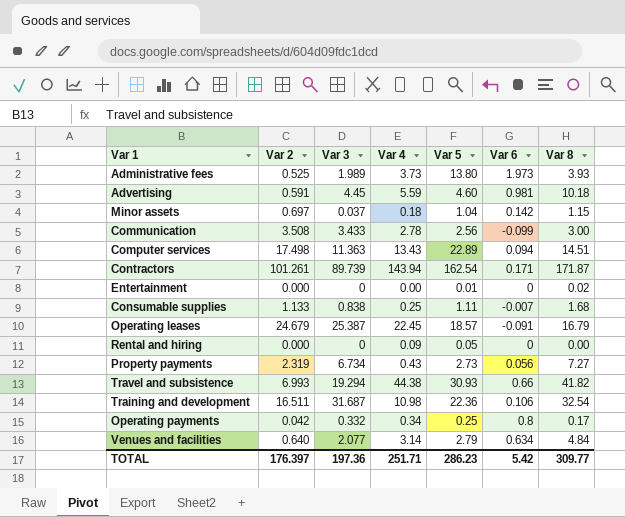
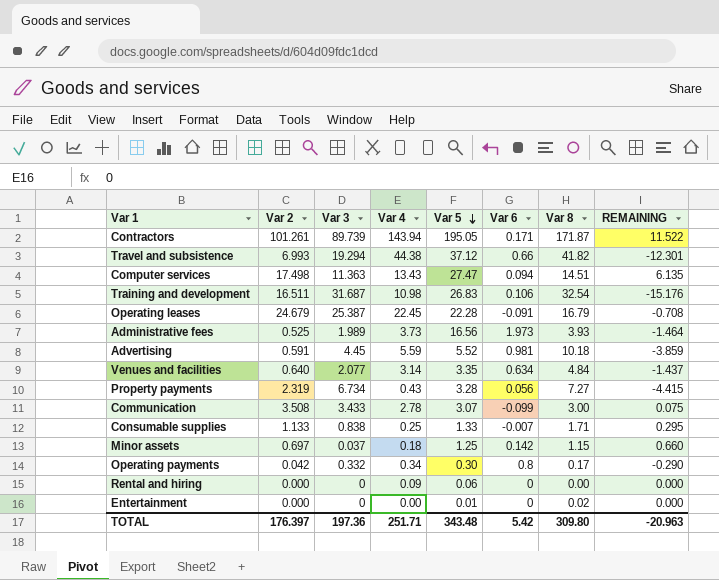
row order: none -> Var 5 descending
column REMAINING | formula: none -> [Var 2] - [Var 3]
Contractors | Var 5: 162.54 -> 195.05
Travel and subsistence | Var 5: 30.93 -> 37.12
Computer services | Var 5: 22.89 -> 27.47
Training and development | Var 5: 22.36 -> 26.83
Operating leases | Var 5: 18.57 -> 22.28
Administrative fees | Var 5: 13.80 -> 16.56
Advertising | Var 5: 4.60 -> 5.52
Venues and facilities | Var 5: 2.79 -> 3.35
Property payments | Var 5: 2.73 -> 3.28
Communication | Var 5: 2.56 -> 3.07
Consumable supplies | Var 5: 1.11 -> 1.33
Consumable supplies | Var 8: 1.68 -> 1.71
Minor assets | Var 5: 1.04 -> 1.25
Operating payments | Var 5: 0.25 -> 0.30
Rental and hiring | Var 5: 0.05 -> 0.06
TOTAL | Var 5: 286.23 -> 343.48
TOTAL | Var 8: 309.77 -> 309.80

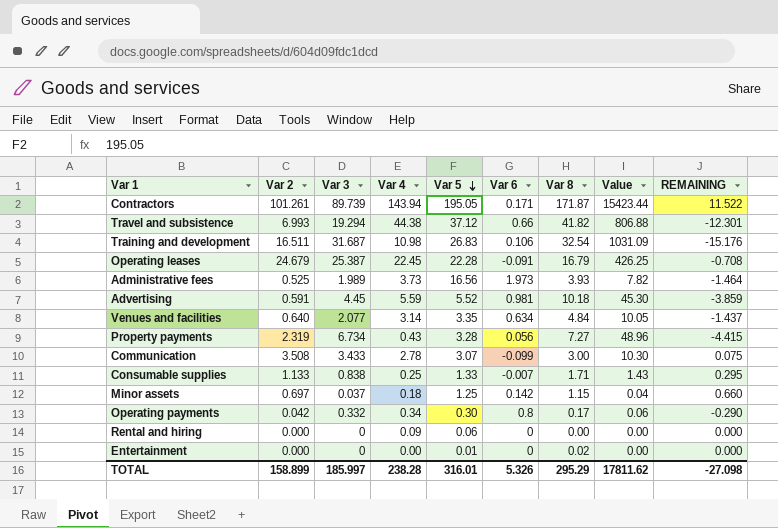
column Value | formula: none -> [Var 3] * [Var 8]
row Computer services: 17.498 | 11.363 | 13.43 | 27.47 | 0.094 | 14.51 | 6.135 -> none
TOTAL | Var 2: 176.397 -> 158.899
TOTAL | Var 3: 197.36 -> 185.997
TOTAL | Var 4: 251.71 -> 238.28
TOTAL | Var 5: 343.48 -> 316.01
TOTAL | Var 6: 5.42 -> 5.326
TOTAL | Var 8: 309.80 -> 295.29
TOTAL | REMAINING: -20.963 -> -27.098

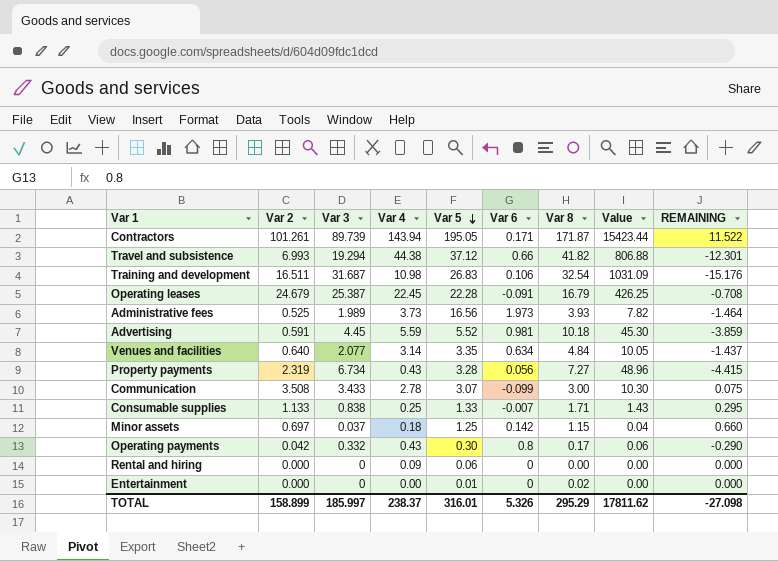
Operating payments | Var 4: 0.34 -> 0.43
TOTAL | Var 4: 238.28 -> 238.37

